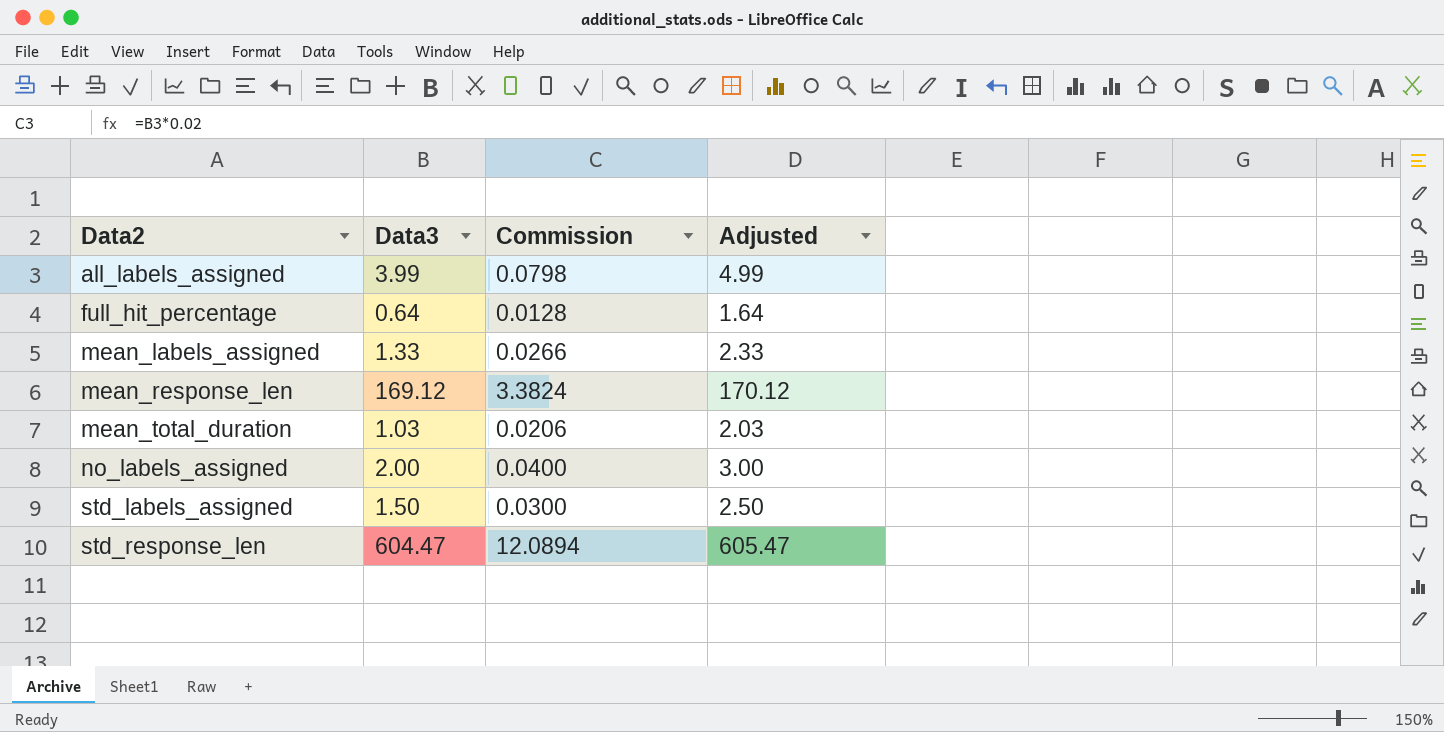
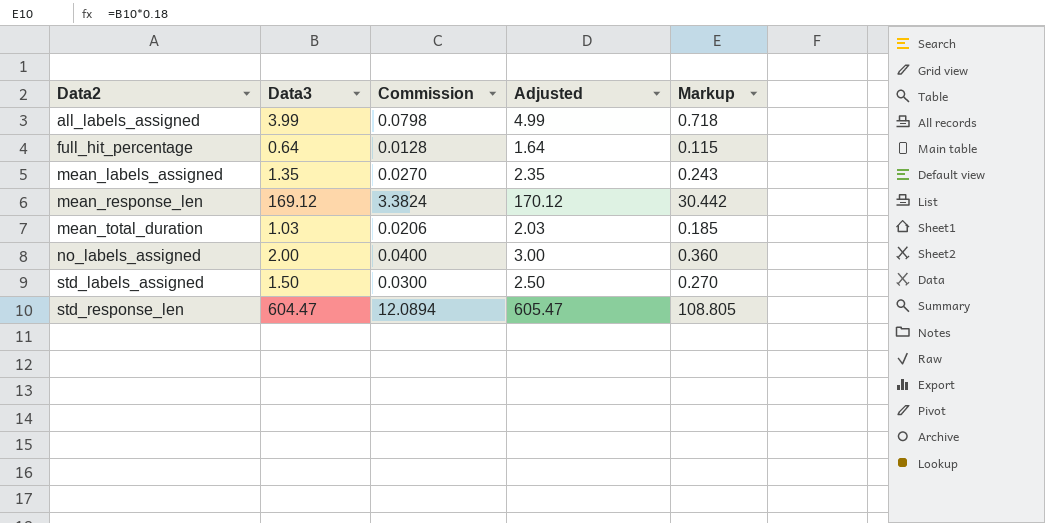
column Markup | formula: none -> [Data3] * 0.18
mean_labels_assigned | Data3: 1.33 -> 1.35
mean_labels_assigned | Commission: 0.0266 -> 0.0270
mean_labels_assigned | Adjusted: 2.33 -> 2.35

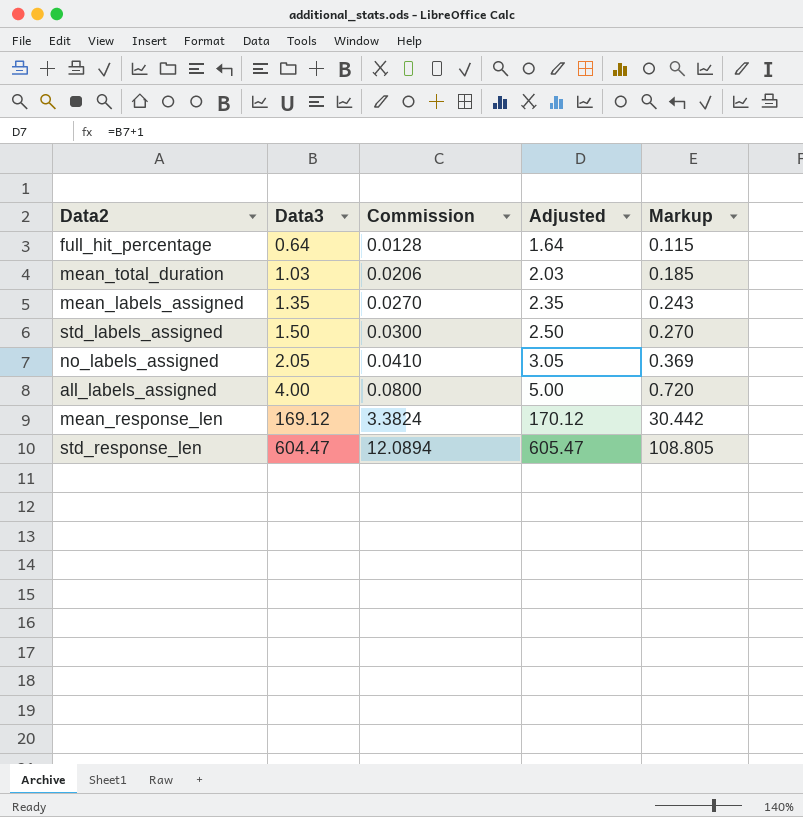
row order: Data2 ascending -> Data3 ascending
no_labels_assigned | Data3: 2.00 -> 2.05
no_labels_assigned | Commission: 0.0400 -> 0.0410
no_labels_assigned | Adjusted: 3.00 -> 3.05
no_labels_assigned | Markup: 0.360 -> 0.369
all_labels_assigned | Data3: 3.99 -> 4.00
all_labels_assigned | Commission: 0.0798 -> 0.0800
all_labels_assigned | Adjusted: 4.99 -> 5.00
all_labels_assigned | Markup: 0.718 -> 0.720

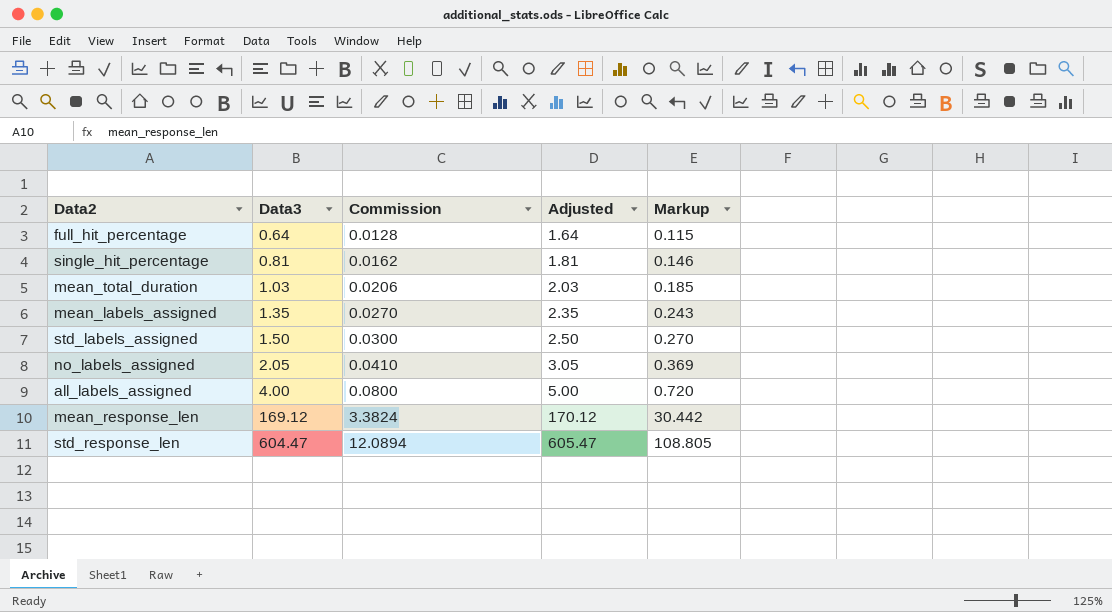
row single_hit_percentage: none -> 0.81 | 0.0162 | 1.81 | 0.146

